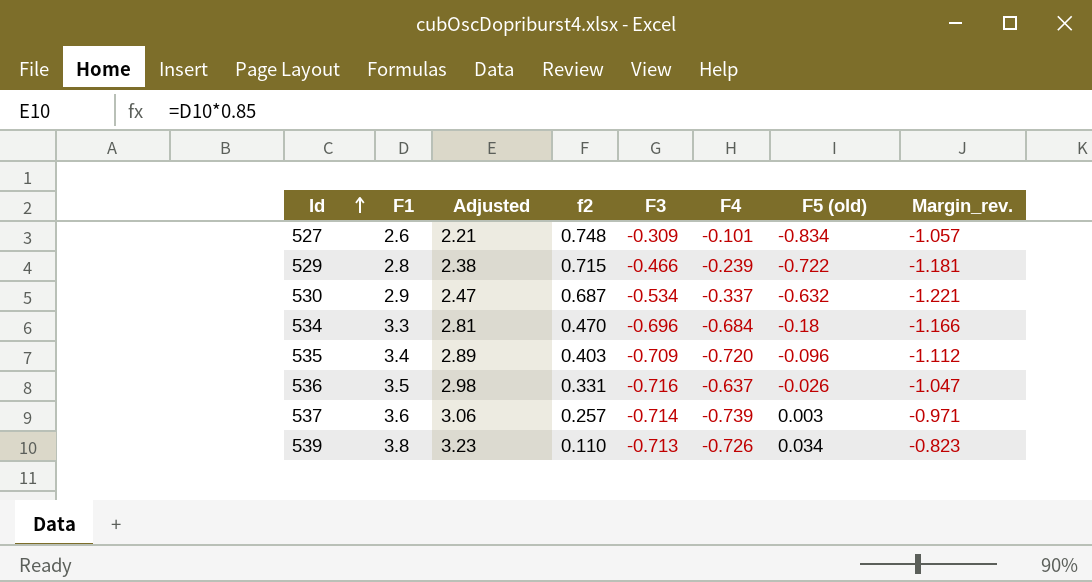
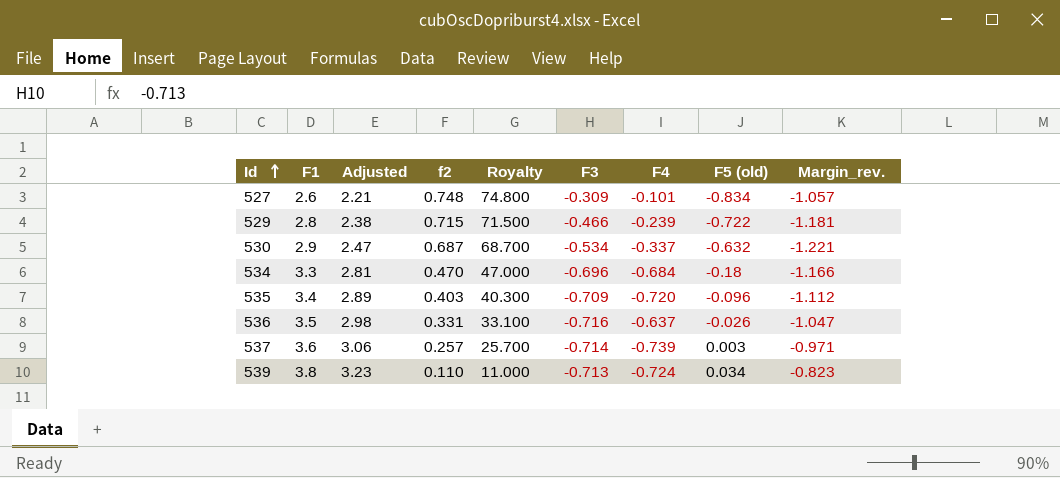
column Royalty | formula: none -> [f2] * 100
539 | F4: -0.726 -> -0.724

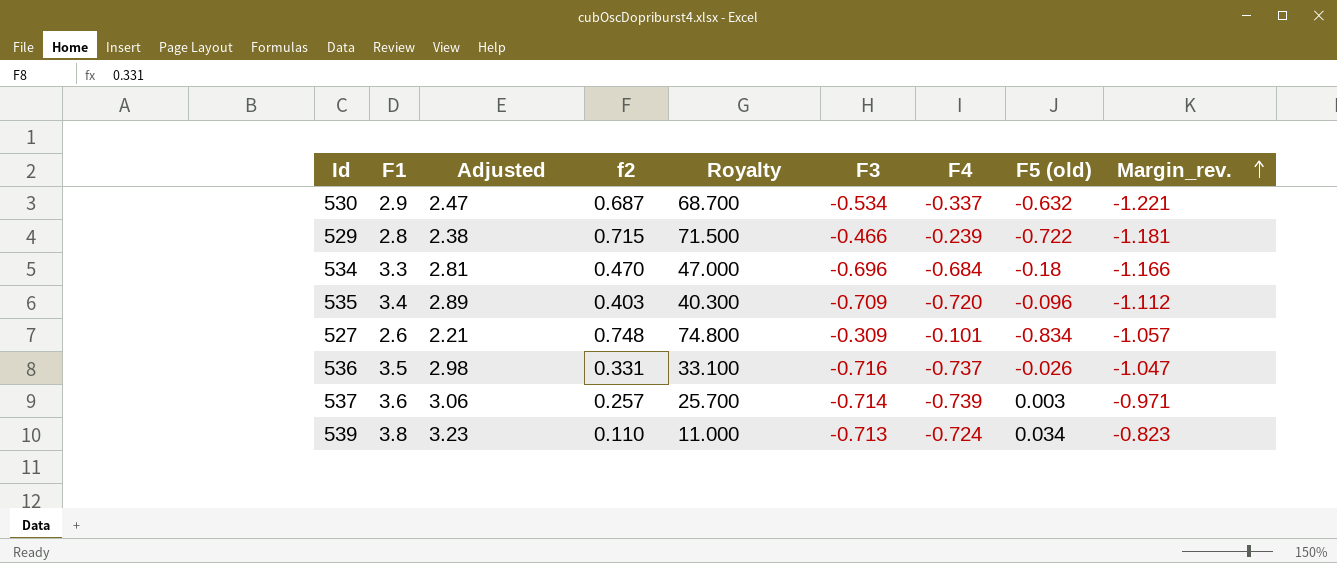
row order: Id ascending -> Margin_rev. ascending
536 | F4: -0.637 -> -0.737

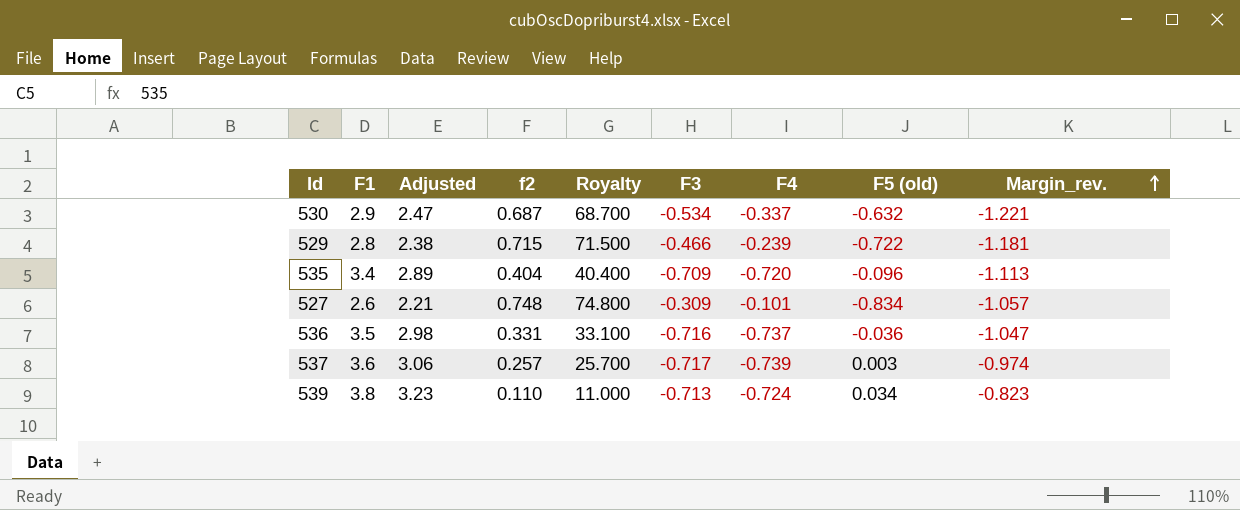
row 534: 3.3 | 2.81 | 0.470 | 47.000 | -0.696 | -0.684 | -0.18 | -1.166 -> none
535 | f2: 0.403 -> 0.404
535 | Royalty: 40.300 -> 40.400
535 | Margin_rev.: -1.112 -> -1.113
536 | F5 (old): -0.026 -> -0.036
537 | F3: -0.714 -> -0.717
537 | Margin_rev.: -0.971 -> -0.974

